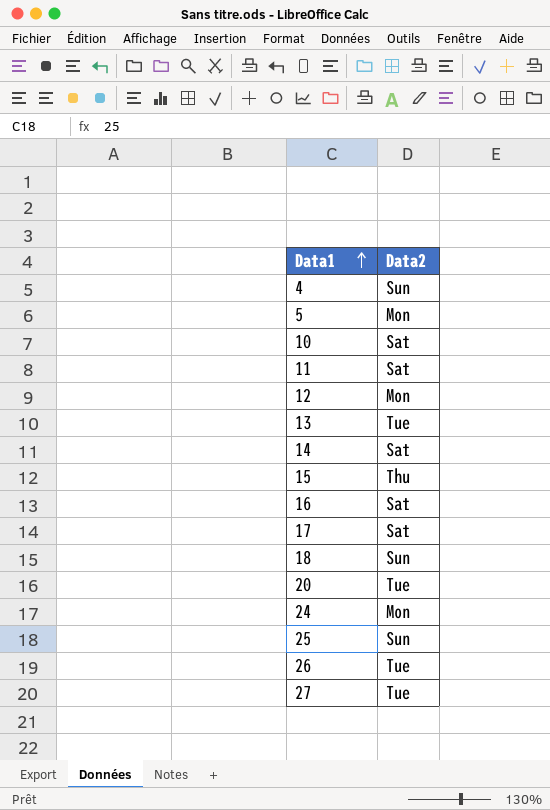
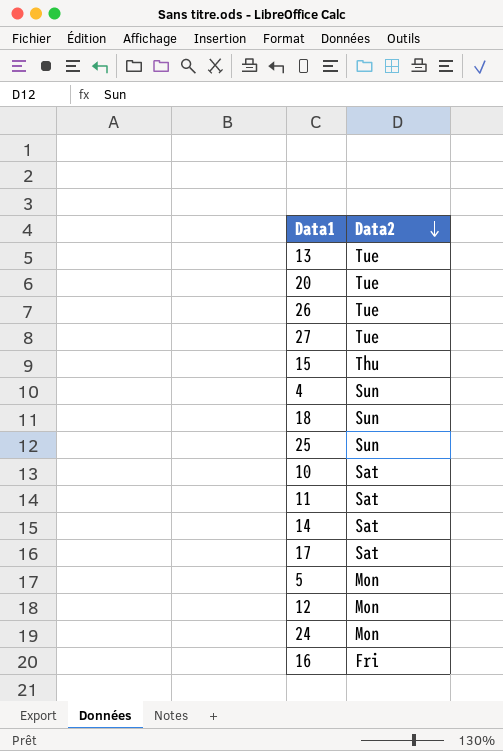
row order: Data1 ascending -> Data2 descending
16 | Data2: Sat -> Fri

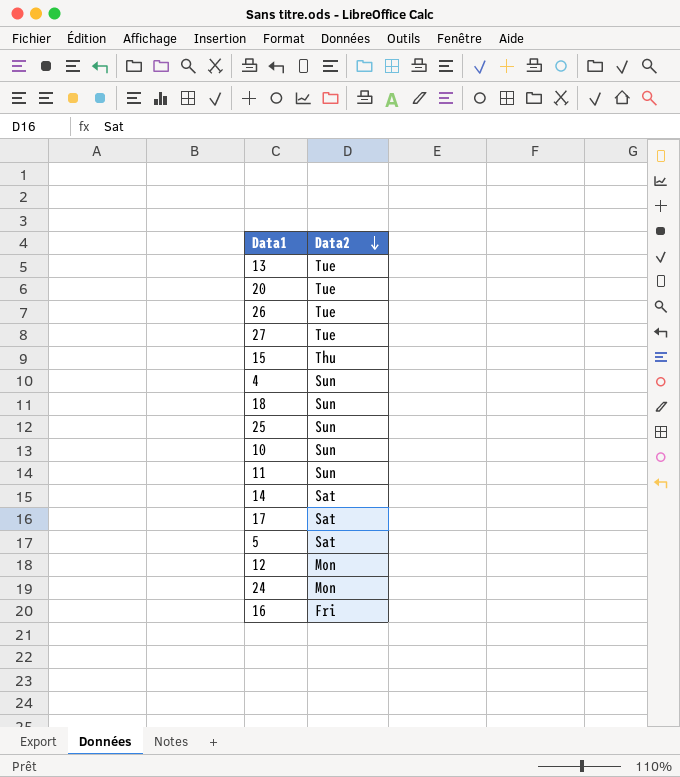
10 | Data2: Sat -> Sun
11 | Data2: Sat -> Sun
5 | Data2: Mon -> Sat

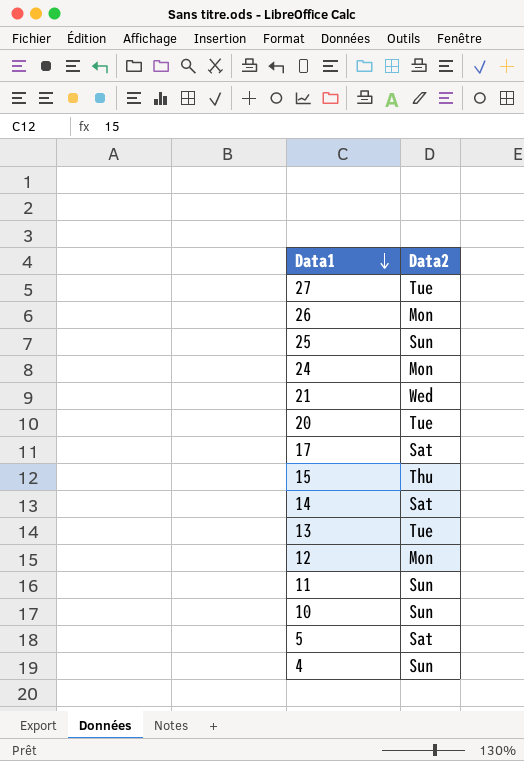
row order: Data2 descending -> Data1 descending
row 18: Sun -> none
row 16: Fri -> none
26 | Data2: Tue -> Mon
row 21: none -> Wed

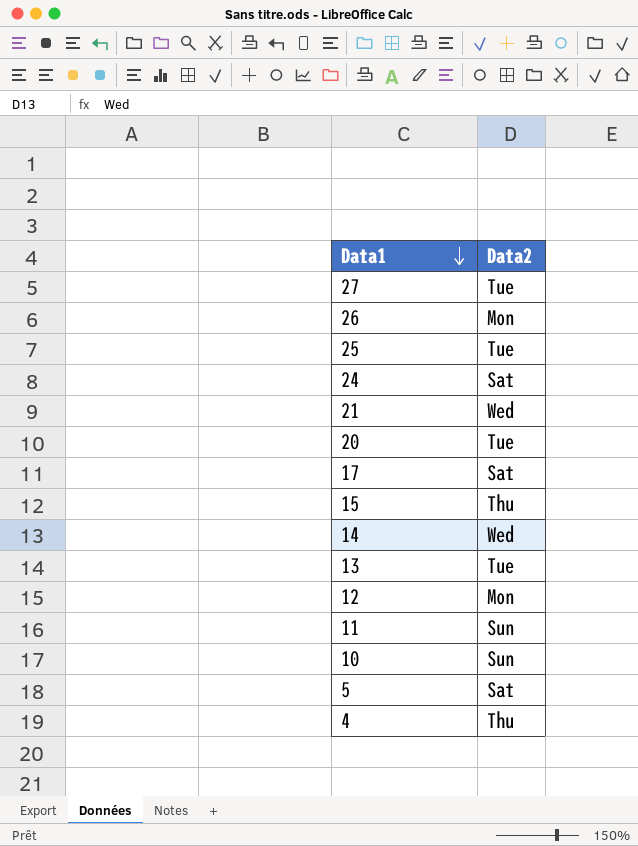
25 | Data2: Sun -> Tue
24 | Data2: Mon -> Sat
14 | Data2: Sat -> Wed
4 | Data2: Sun -> Thu

